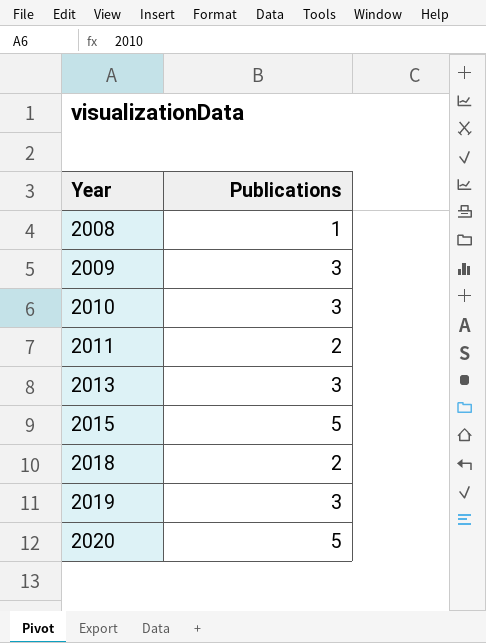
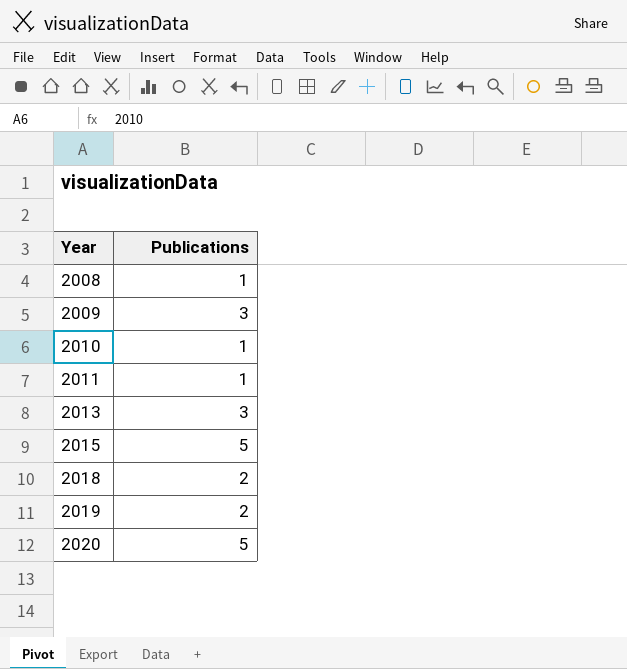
2010 | Publications: 3 -> 1
2011 | Publications: 2 -> 1
2019 | Publications: 3 -> 2

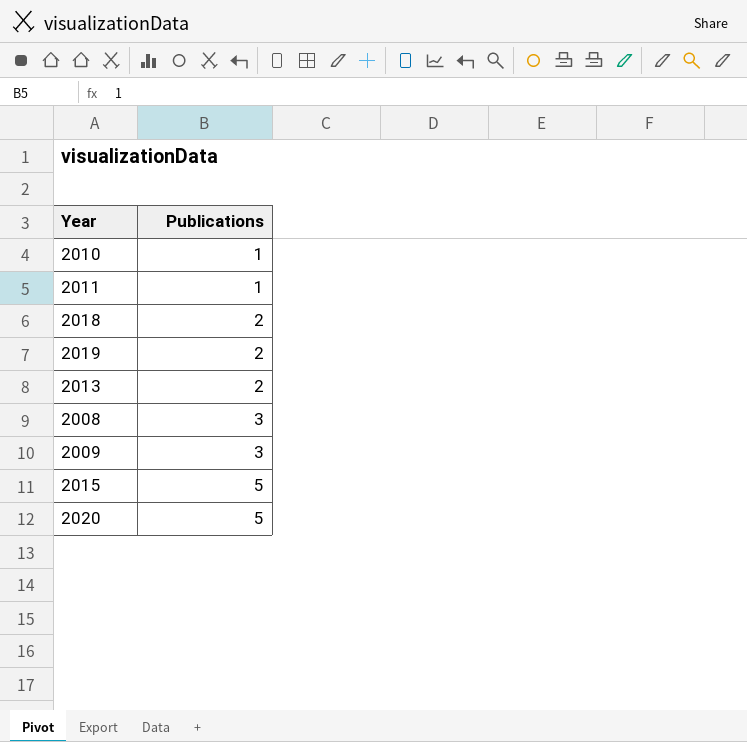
row order: Year ascending -> Publications ascending
2013 | Publications: 3 -> 2
2008 | Publications: 1 -> 3

